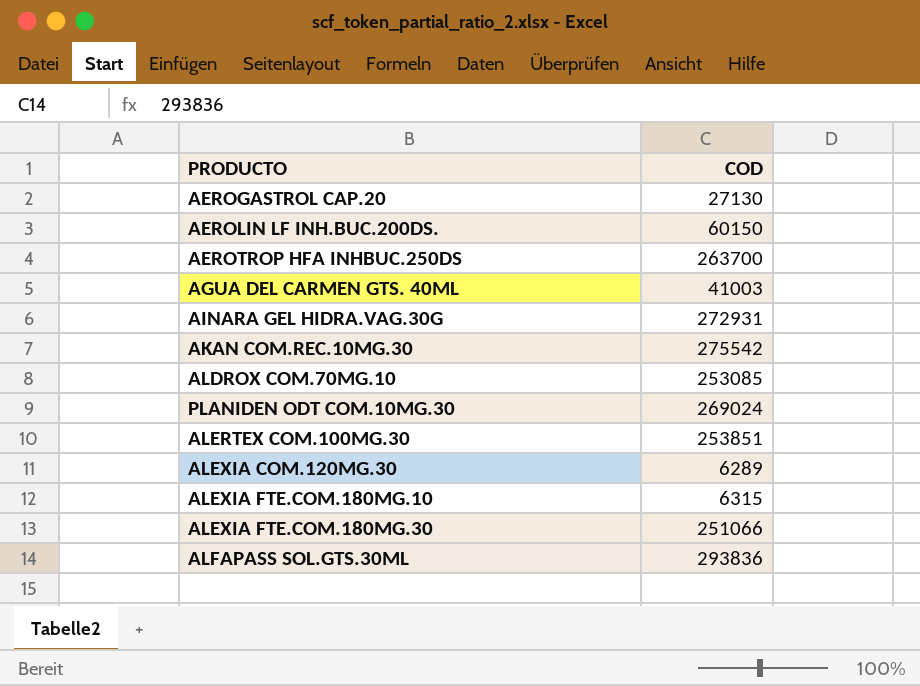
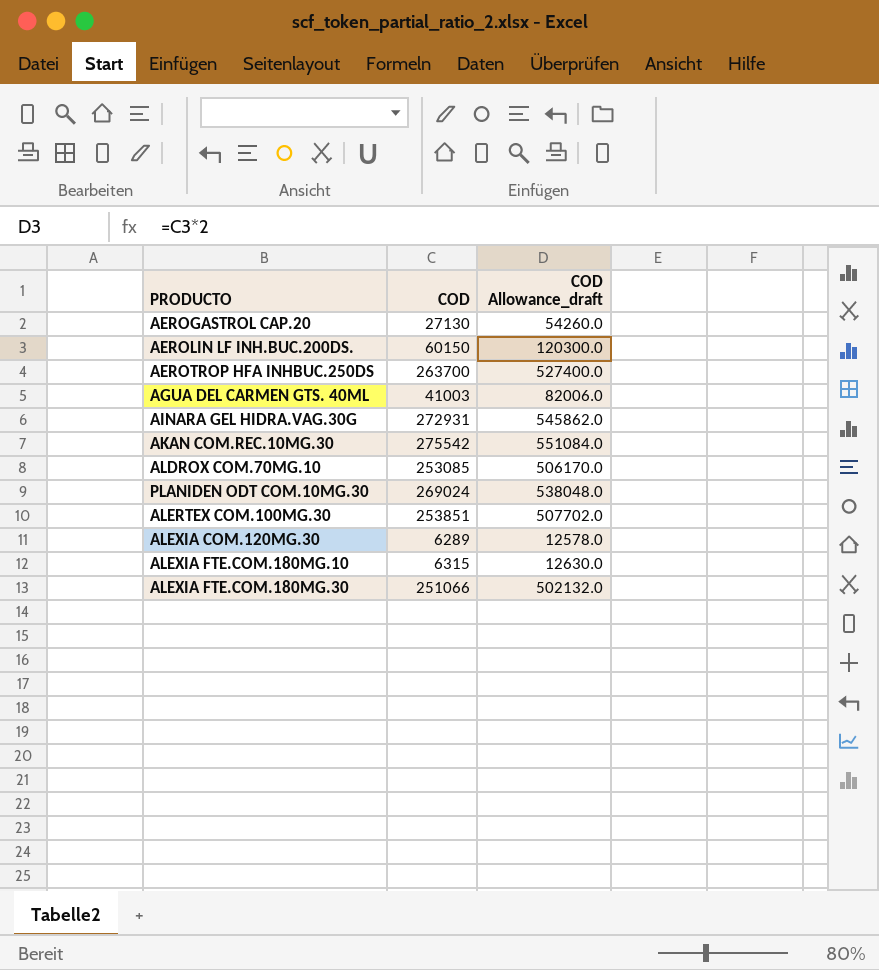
column COD Allowance_draft | formula: none -> [COD] * 2
row ALFAPASS SOL.GTS.30ML: 293836 -> none

